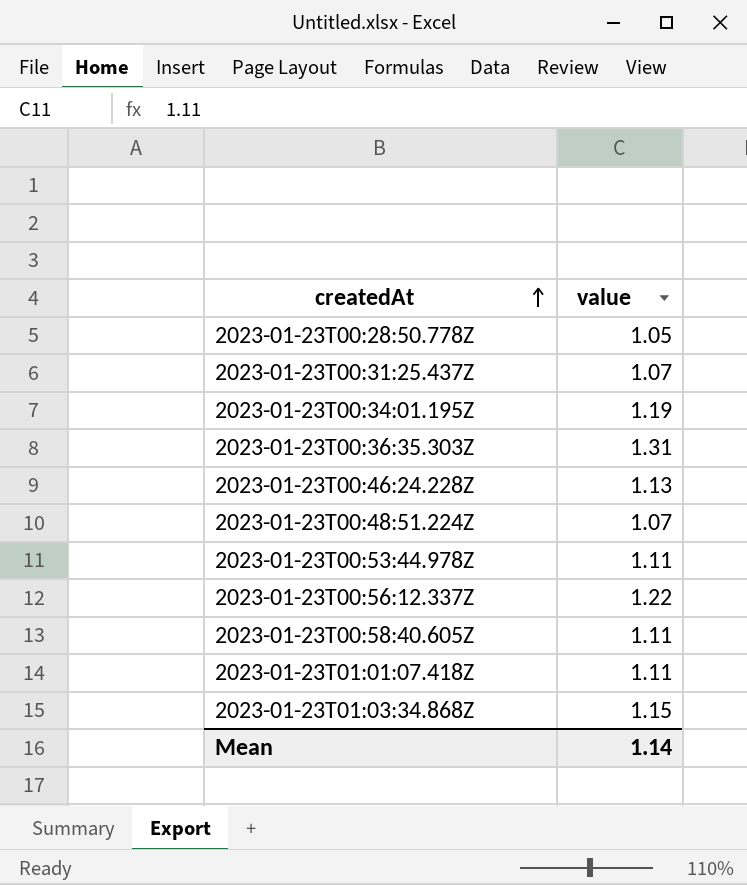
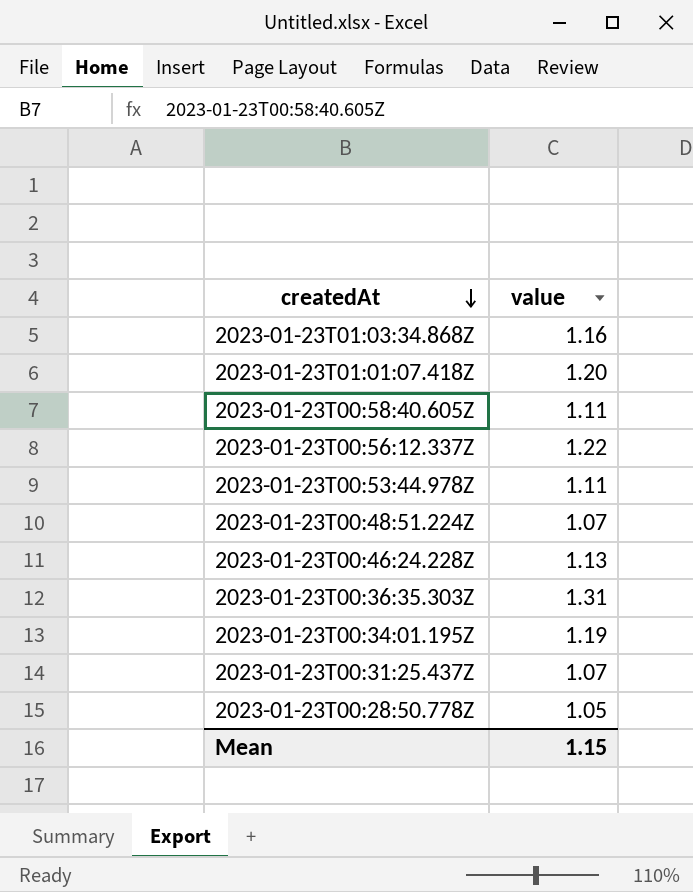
row order: createdAt ascending -> createdAt descending
2023-01-23T01:03:34.868Z | value: 1.15 -> 1.16
2023-01-23T01:01:07.418Z | value: 1.11 -> 1.20
Mean | value: 1.14 -> 1.15

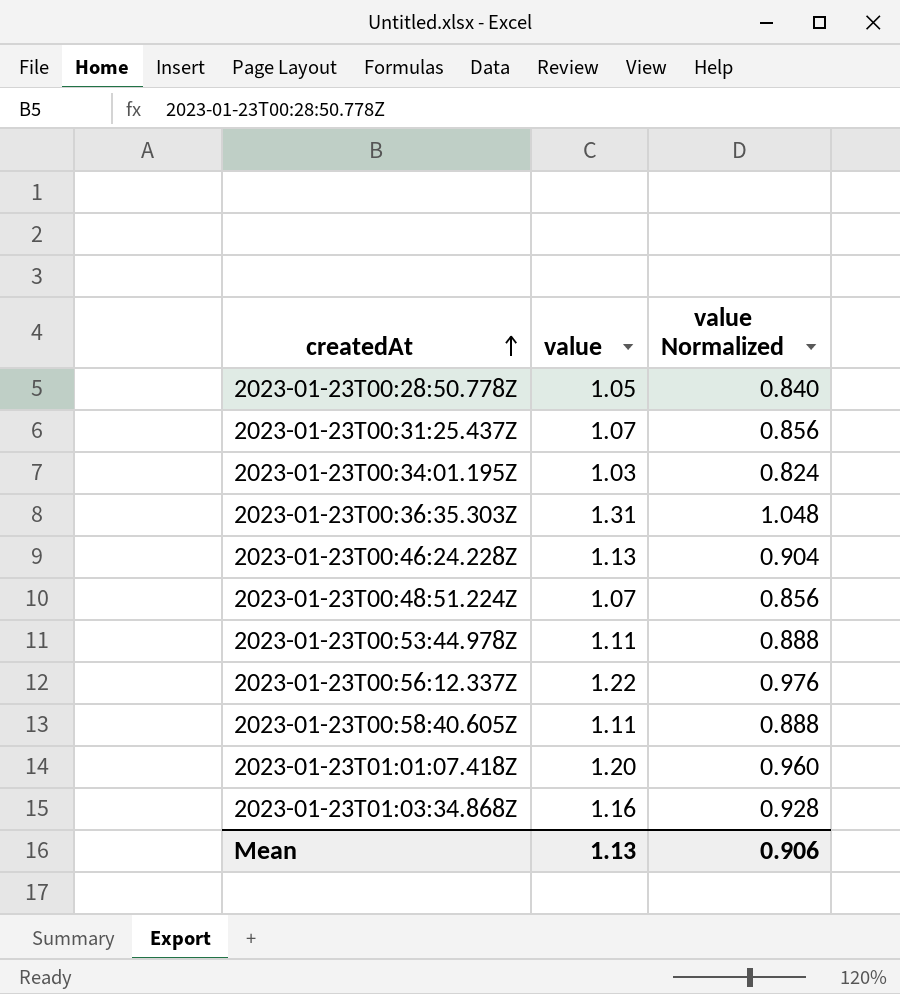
row order: createdAt descending -> createdAt ascending
column value Normalized | formula: none -> [value] * 0.8
2023-01-23T00:34:01.195Z | value: 1.19 -> 1.03
Mean | value: 1.15 -> 1.13

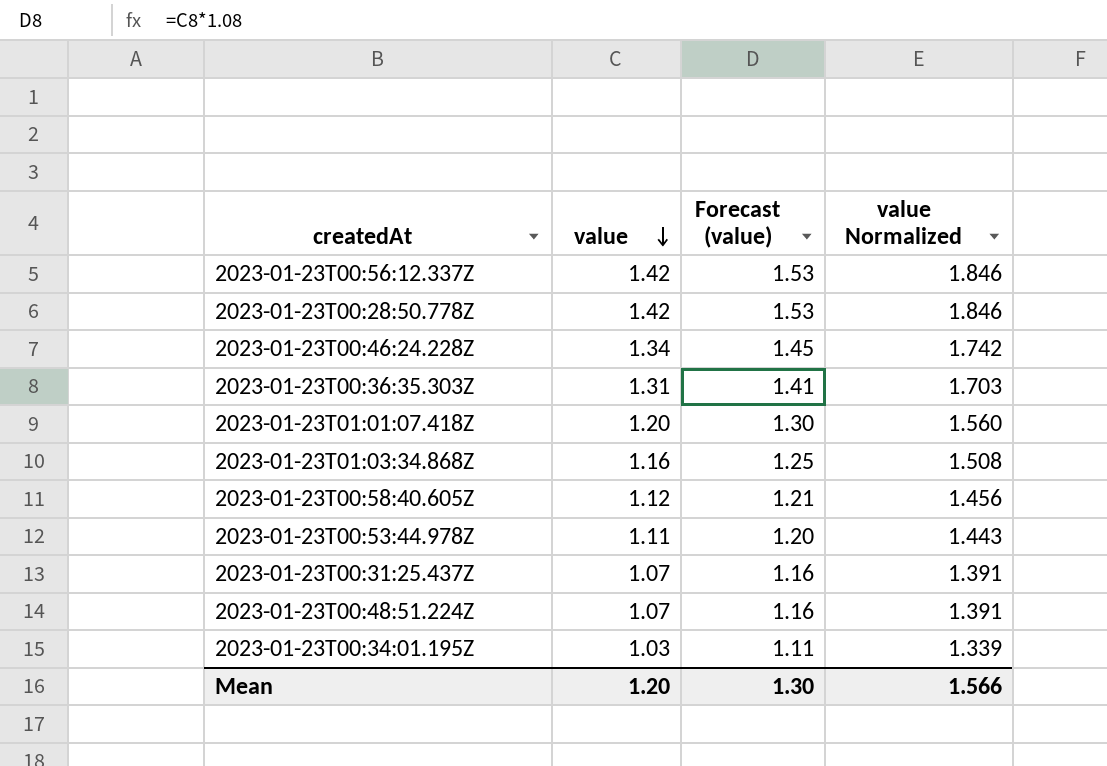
row order: createdAt ascending -> value descending
column Forecast (value) | formula: none -> [value] * 1.08
column value Normalized | formula: [value] * 0.8 -> [value] * 1.3
2023-01-23T00:56:12.337Z | value: 1.22 -> 1.42
2023-01-23T00:28:50.778Z | value: 1.05 -> 1.42
2023-01-23T00:46:24.228Z | value: 1.13 -> 1.34
2023-01-23T00:58:40.605Z | value: 1.11 -> 1.12
Mean | value: 1.13 -> 1.20
Mean | value Normalized: 0.906 -> 1.566

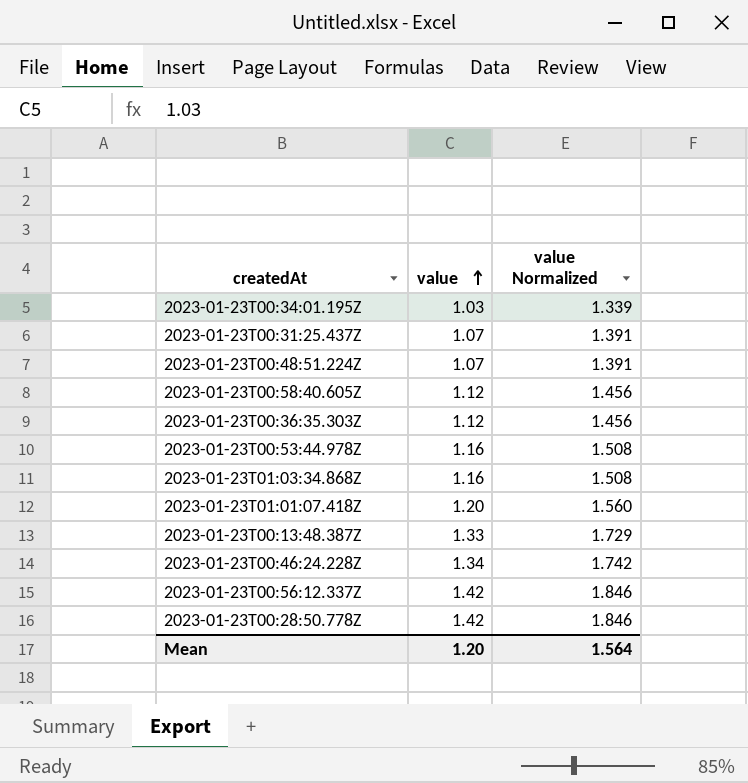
row order: value descending -> value ascending
column Forecast (value) | formula: [value] * 1.08 -> none
2023-01-23T00:36:35.303Z | value: 1.31 -> 1.12
2023-01-23T00:36:35.303Z | value Normalized: 1.703 -> 1.456
2023-01-23T00:53:44.978Z | value: 1.11 -> 1.16
2023-01-23T00:53:44.978Z | value Normalized: 1.443 -> 1.508
row 2023-01-23T00:13:48.387Z: none -> 1.33 | 1.729
Mean | value Normalized: 1.566 -> 1.564

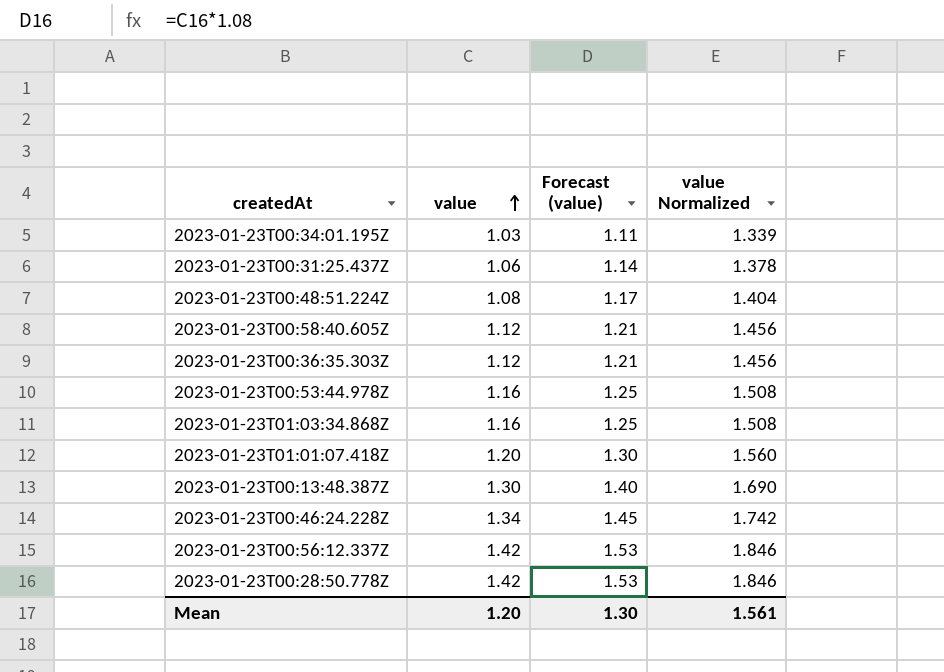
column Forecast (value) | formula: none -> [value] * 1.08
2023-01-23T00:31:25.437Z | value: 1.07 -> 1.06
2023-01-23T00:31:25.437Z | value Normalized: 1.391 -> 1.378
2023-01-23T00:48:51.224Z | value: 1.07 -> 1.08
2023-01-23T00:48:51.224Z | value Normalized: 1.391 -> 1.404
2023-01-23T00:13:48.387Z | value: 1.33 -> 1.30
2023-01-23T00:13:48.387Z | value Normalized: 1.729 -> 1.690
Mean | value Normalized: 1.564 -> 1.561

